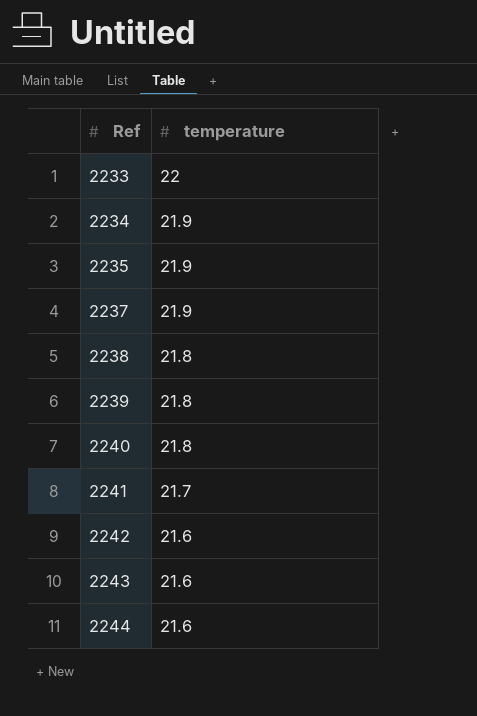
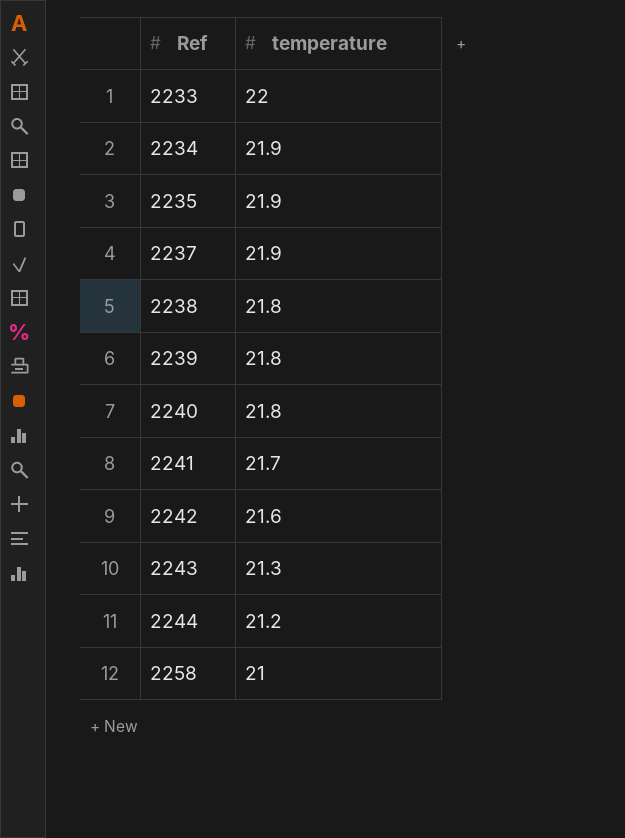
2243 | temperature: 21.6 -> 21.3
2244 | temperature: 21.6 -> 21.2
row 2258: none -> 21

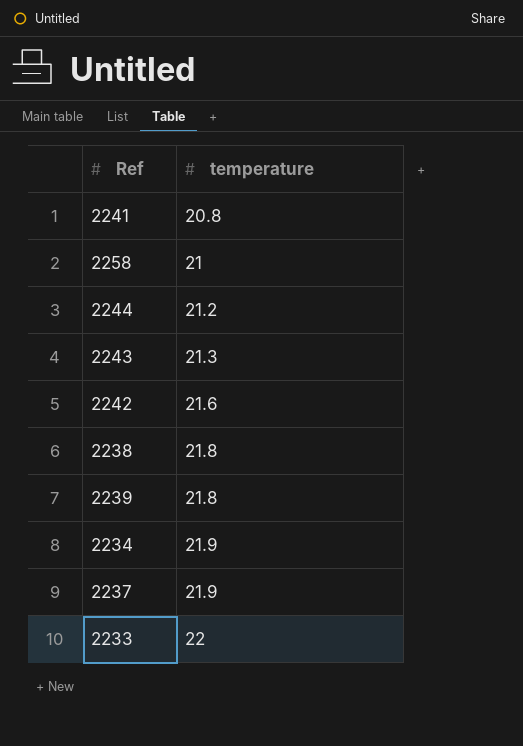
row order: Ref ascending -> temperature ascending
row 2235: 21.9 -> none
row 2240: 21.8 -> none
2241 | temperature: 21.7 -> 20.8

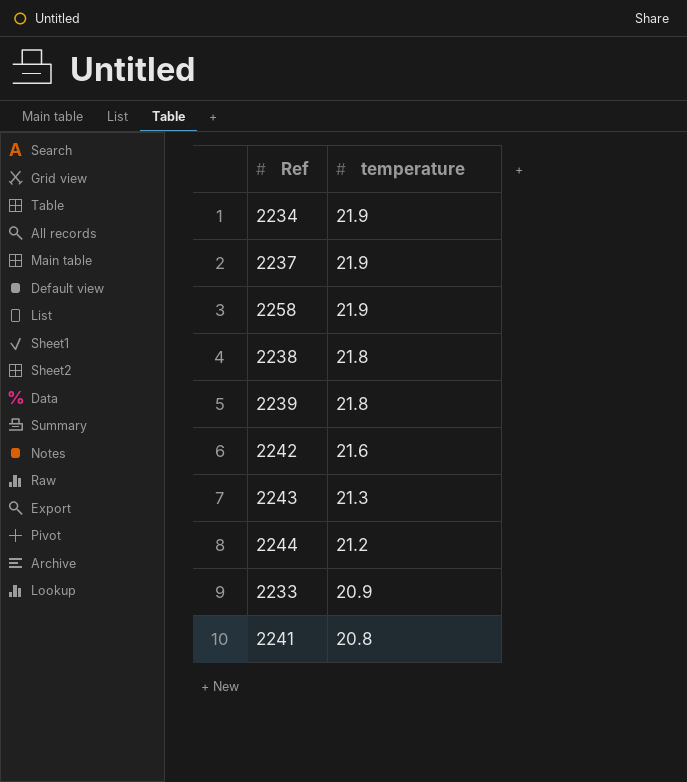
row order: temperature ascending -> temperature descending
2258 | temperature: 21 -> 21.9
2233 | temperature: 22 -> 20.9

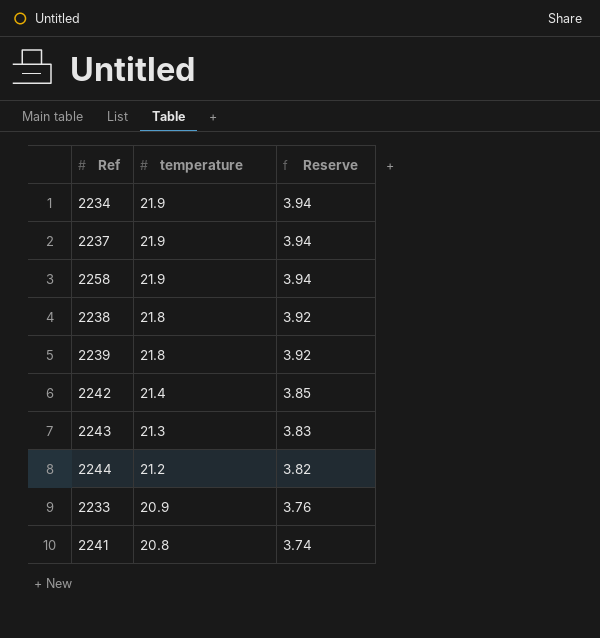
column Reserve | formula: none -> [temperature] * 0.18
2242 | temperature: 21.6 -> 21.4

